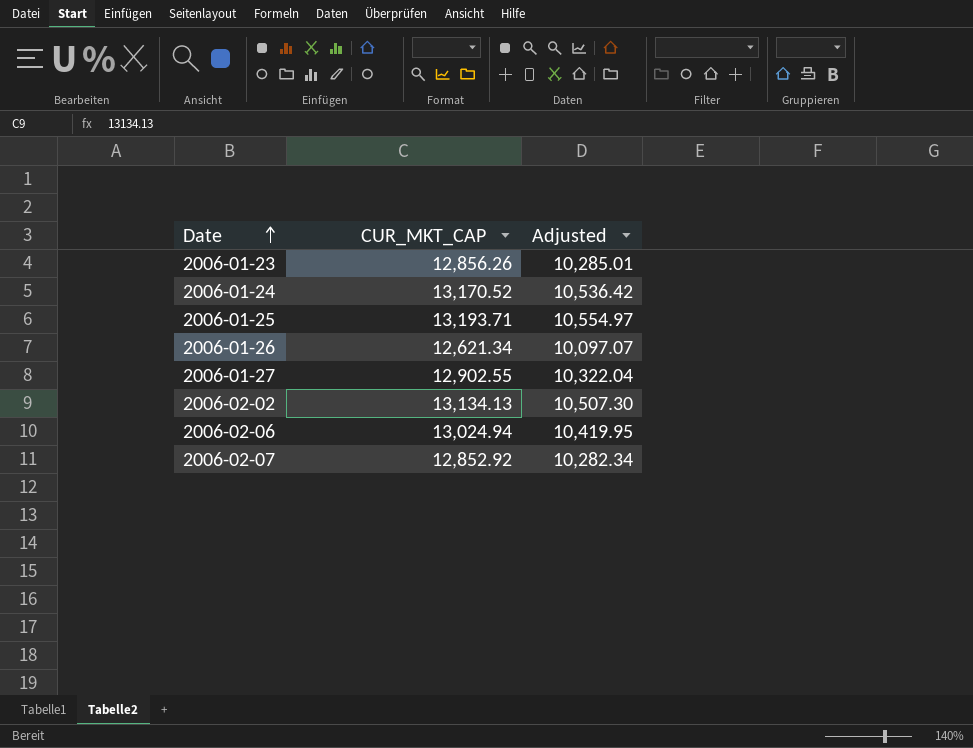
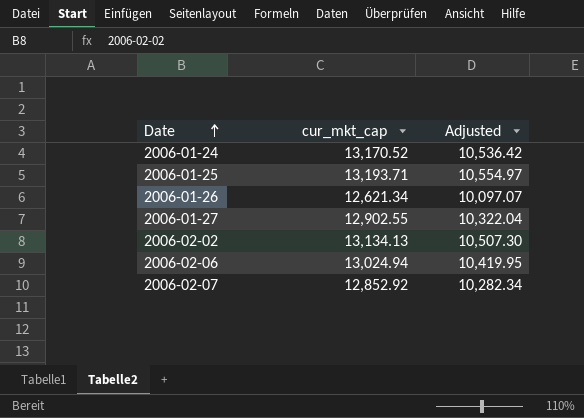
column name: CUR_MKT_CAP -> cur_mkt_cap
row 2006-01-23: 12,856.26 | 10,285.01 -> none

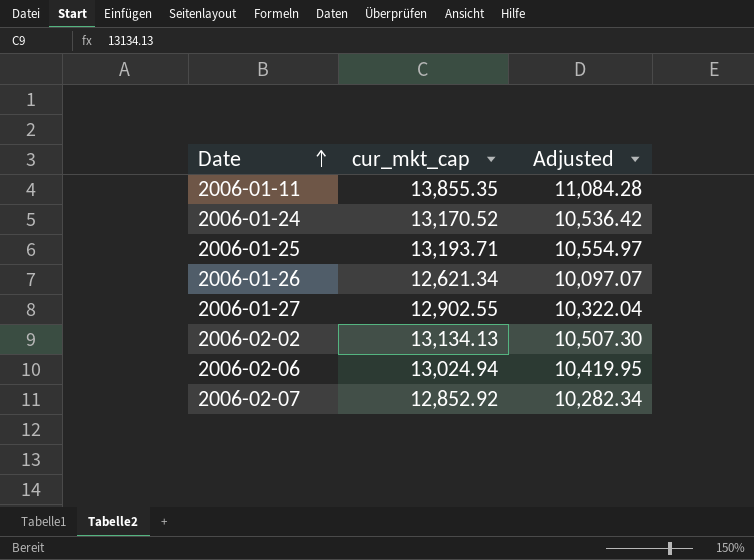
row 2006-01-11: none -> 13,855.35 | 11,084.28

